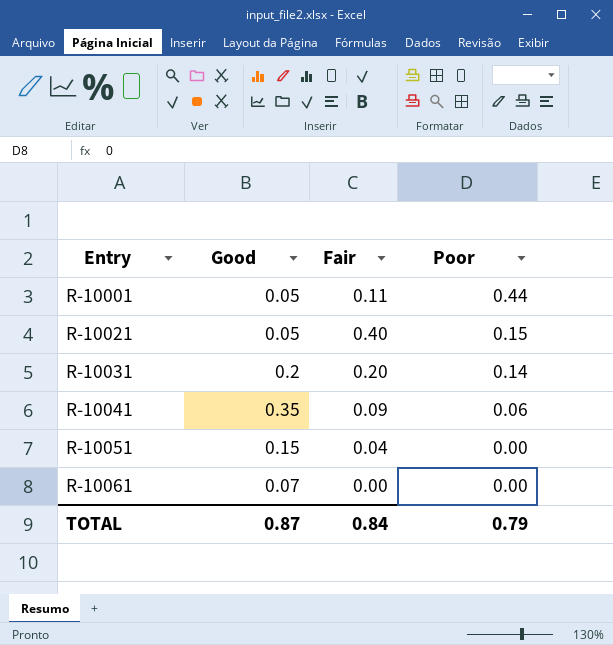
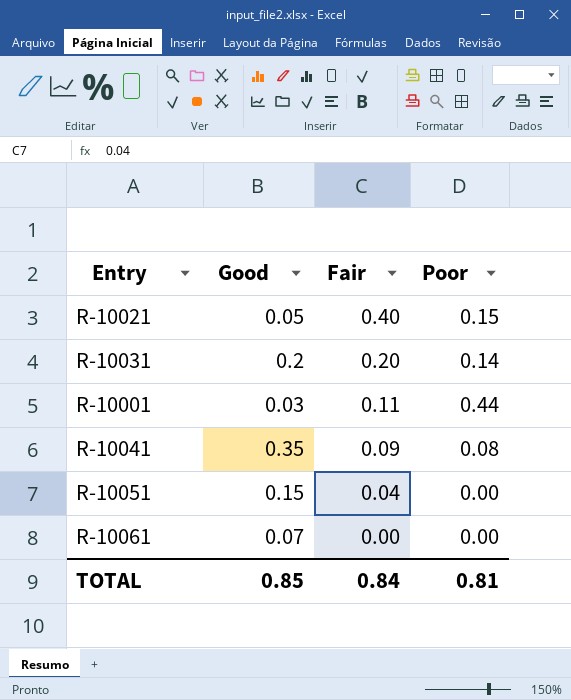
row order: Entry ascending -> Fair descending
R-10001 | Good: 0.05 -> 0.03
R-10041 | Poor: 0.06 -> 0.08
TOTAL | Good: 0.87 -> 0.85
TOTAL | Poor: 0.79 -> 0.81

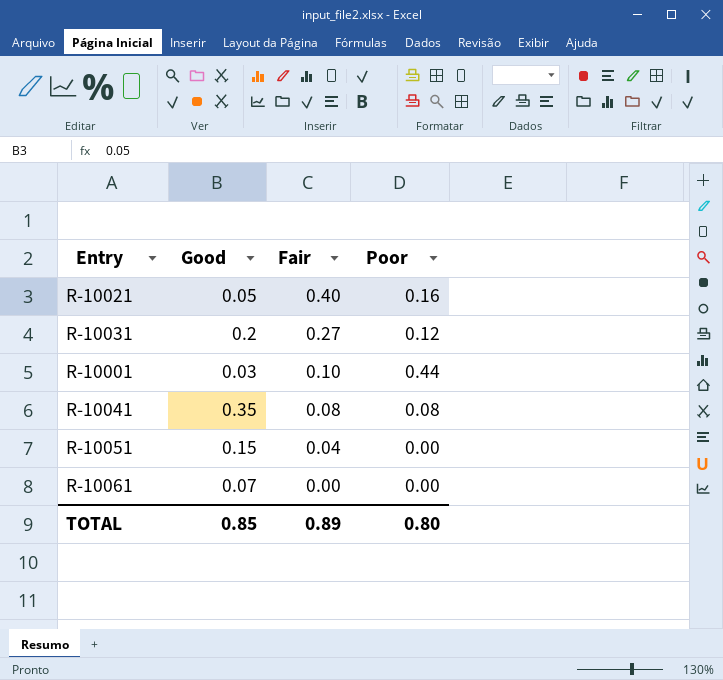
R-10021 | Poor: 0.15 -> 0.16
R-10031 | Fair: 0.20 -> 0.27
R-10031 | Poor: 0.14 -> 0.12
R-10001 | Fair: 0.11 -> 0.10
R-10041 | Fair: 0.09 -> 0.08
TOTAL | Fair: 0.84 -> 0.89
TOTAL | Poor: 0.81 -> 0.80

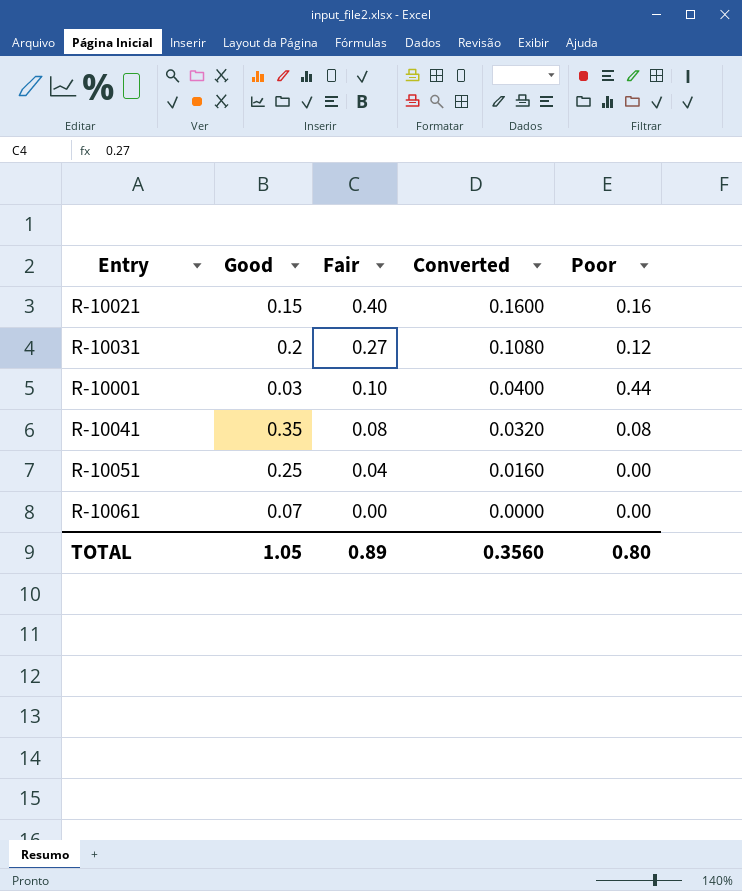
column Converted | formula: none -> [Fair] * 0.4
R-10021 | Good: 0.05 -> 0.15
R-10051 | Good: 0.15 -> 0.25
TOTAL | Good: 0.85 -> 1.05

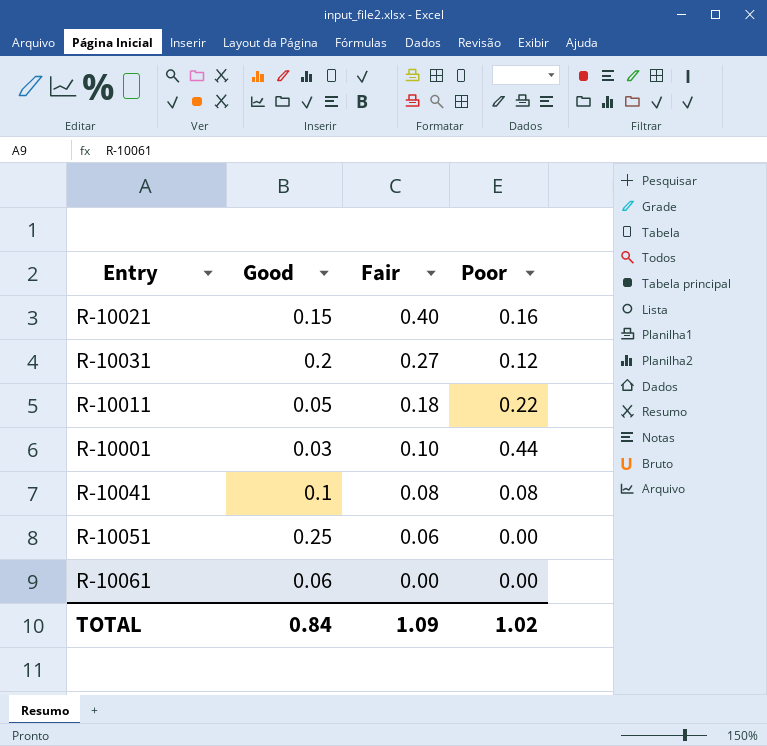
column Converted | formula: [Fair] * 0.4 -> none
row R-10011: none -> 0.05 | 0.18 | 0.22
R-10041 | Good: 0.35 -> 0.1
R-10051 | Fair: 0.04 -> 0.06
R-10061 | Good: 0.07 -> 0.06
TOTAL | Good: 1.05 -> 0.84
TOTAL | Fair: 0.89 -> 1.09
TOTAL | Poor: 0.80 -> 1.02

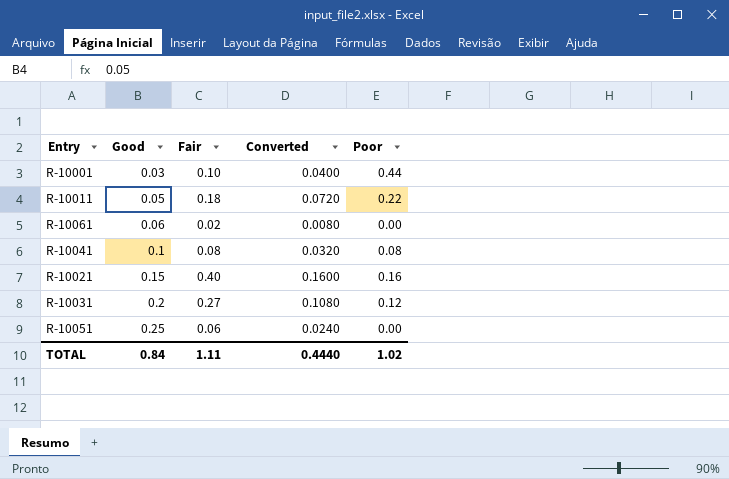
row order: Fair descending -> Good ascending
column Converted | formula: none -> [Fair] * 0.4
R-10061 | Fair: 0.00 -> 0.02
TOTAL | Fair: 1.09 -> 1.11

